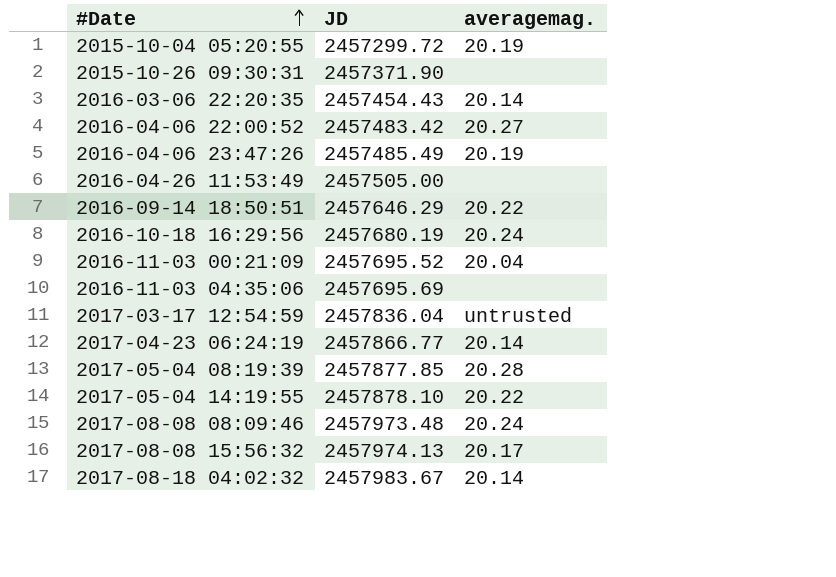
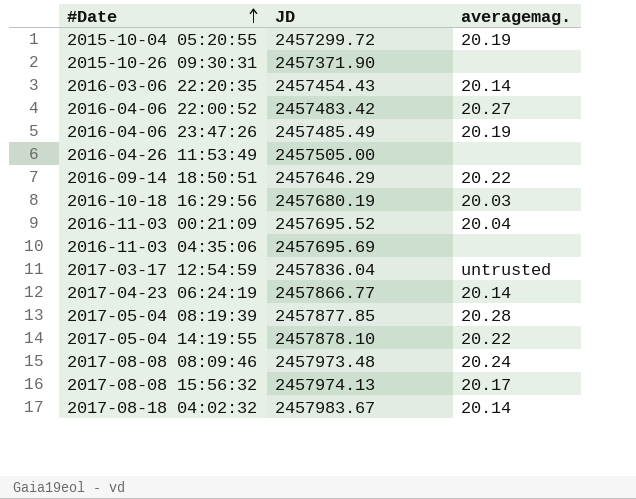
2016-10-18 16:29:56 | averagemag.: 20.24 -> 20.03

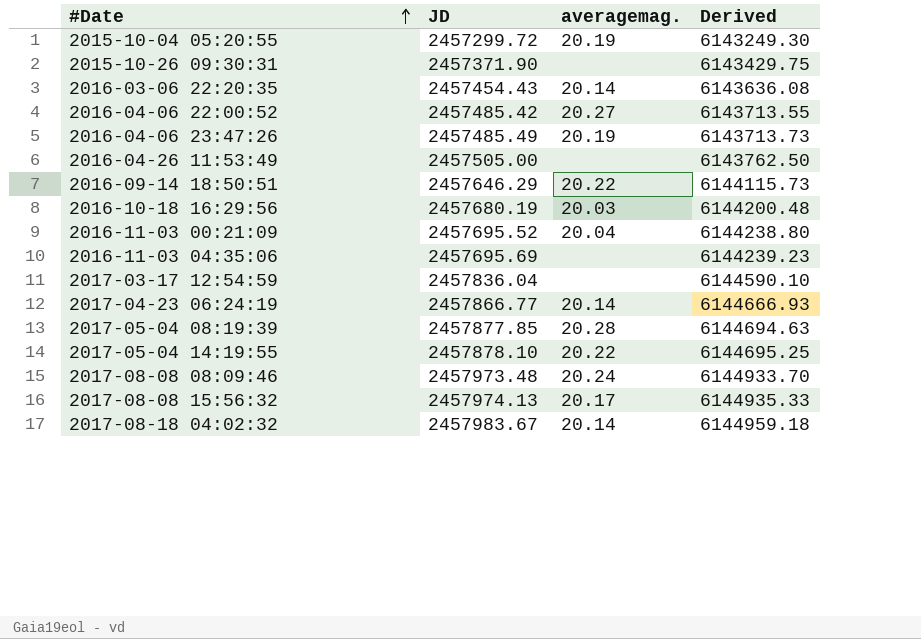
column Derived | formula: none -> [JD] * 2.5
2016-04-06 22:00:52 | JD: 2457483.42 -> 2457485.42
2017-03-17 12:54:59 | averagemag.: untrusted -> none

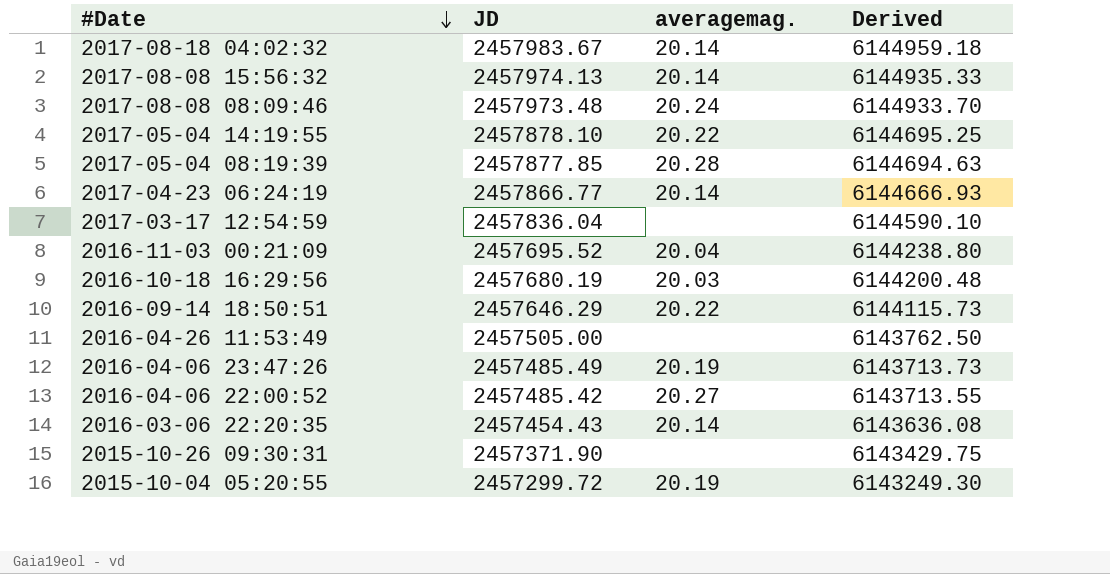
row order: #Date ascending -> #Date descending
row 2016-11-03 04:35:06: 2457695.69 | none | 6144239.23 -> none
2017-08-08 15:56:32 | averagemag.: 20.17 -> 20.14

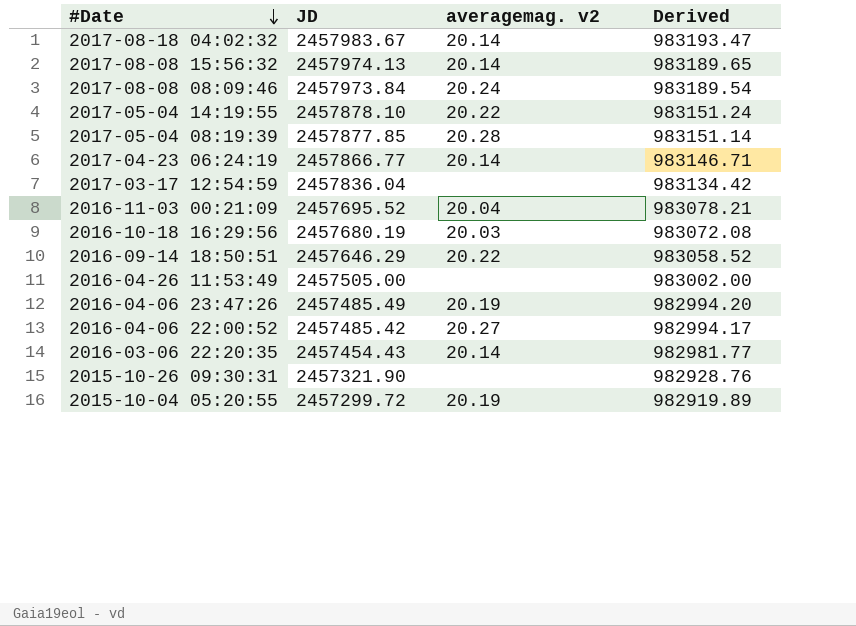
column name: averagemag. -> averagemag. v2
column Derived | formula: [JD] * 2.5 -> [JD] * 0.4
2017-08-08 08:09:46 | JD: 2457973.48 -> 2457973.84
2015-10-26 09:30:31 | JD: 2457371.90 -> 2457321.90

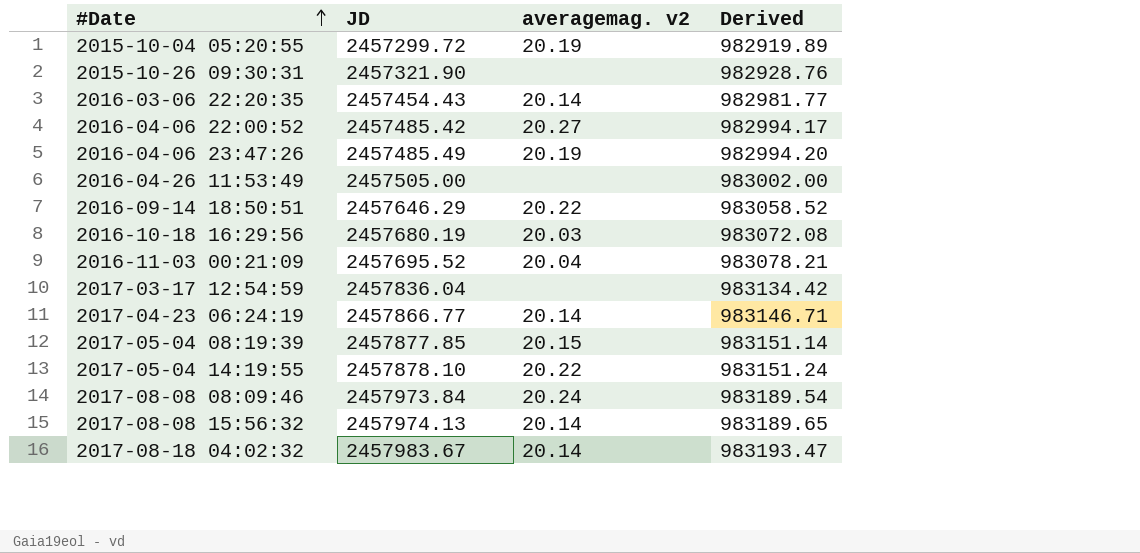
row order: #Date descending -> #Date ascending
2017-05-04 08:19:39 | averagemag. v2: 20.28 -> 20.15

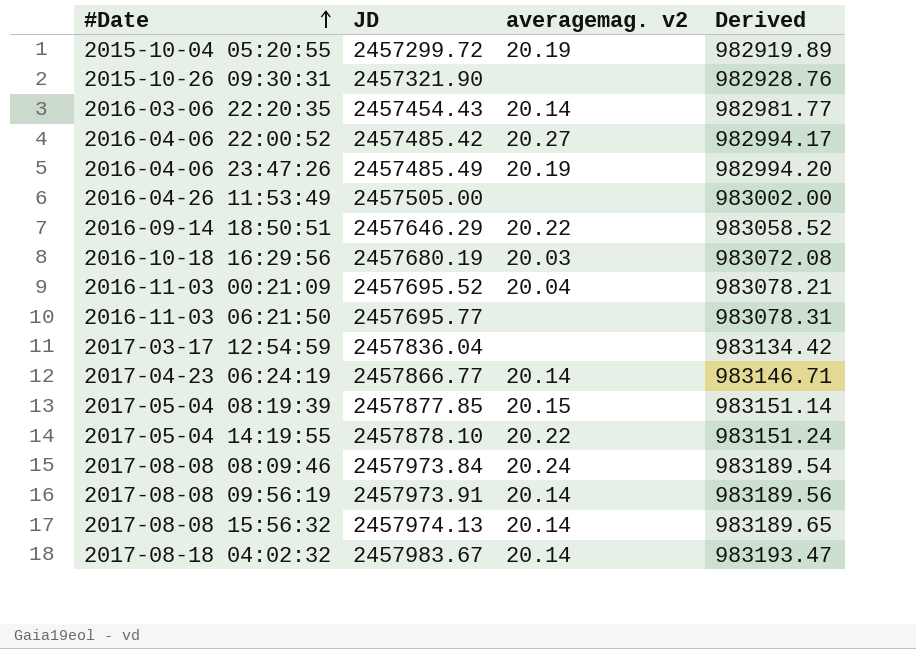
row 2016-11-03 06:21:50: none -> 2457695.77 | none | 983078.31
row 2017-08-08 09:56:19: none -> 2457973.91 | 20.14 | 983189.56

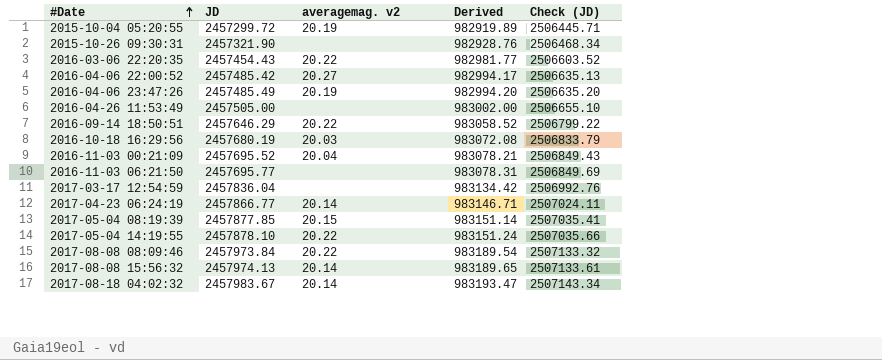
column Check (JD) | formula: none -> [JD] * 1.02
row 2017-08-08 09:56:19: 2457973.91 | 20.14 | 983189.56 -> none
2016-03-06 22:20:35 | averagemag. v2: 20.14 -> 20.22
2017-08-08 08:09:46 | averagemag. v2: 20.24 -> 20.22

